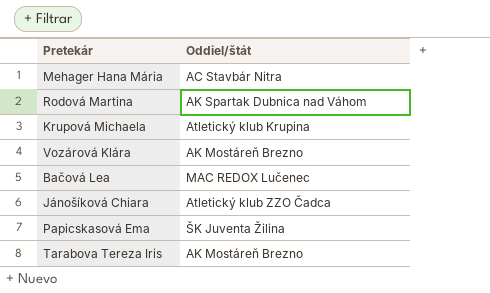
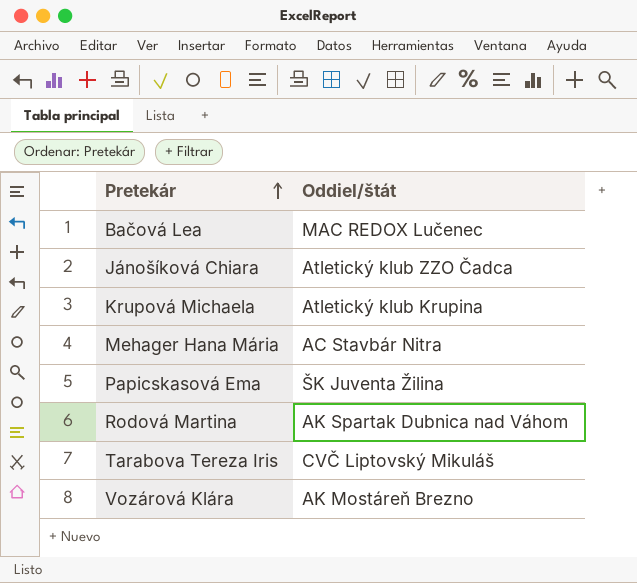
row order: none -> Pretekár ascending
Tarabova Tereza Iris | Oddiel/štát: AK Mostáreň Brezno -> CVČ Liptovský Mikuláš

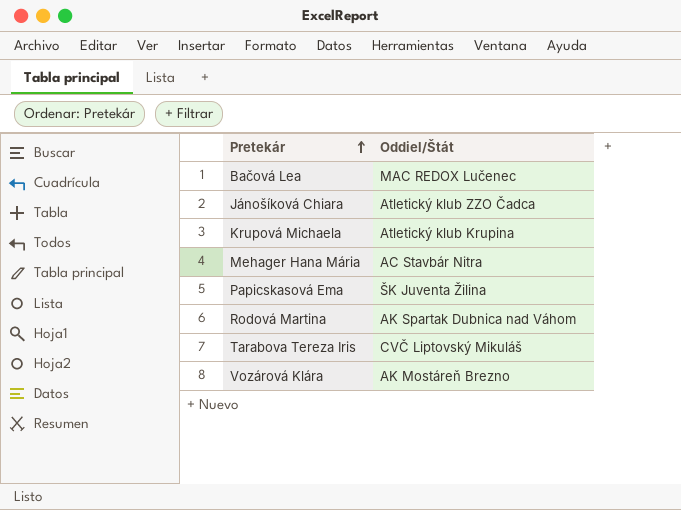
column name: Oddiel/štát -> Oddiel/Štát

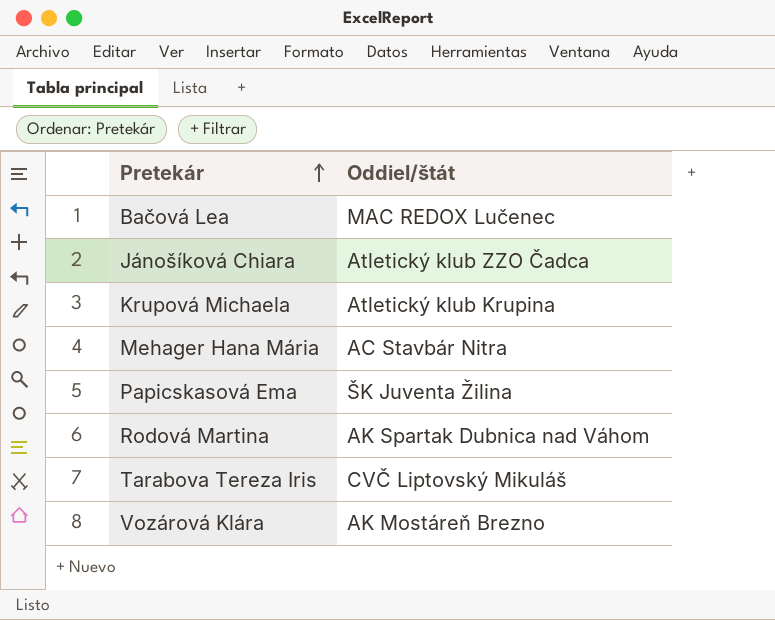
column name: Oddiel/Štát -> Oddiel/štát

